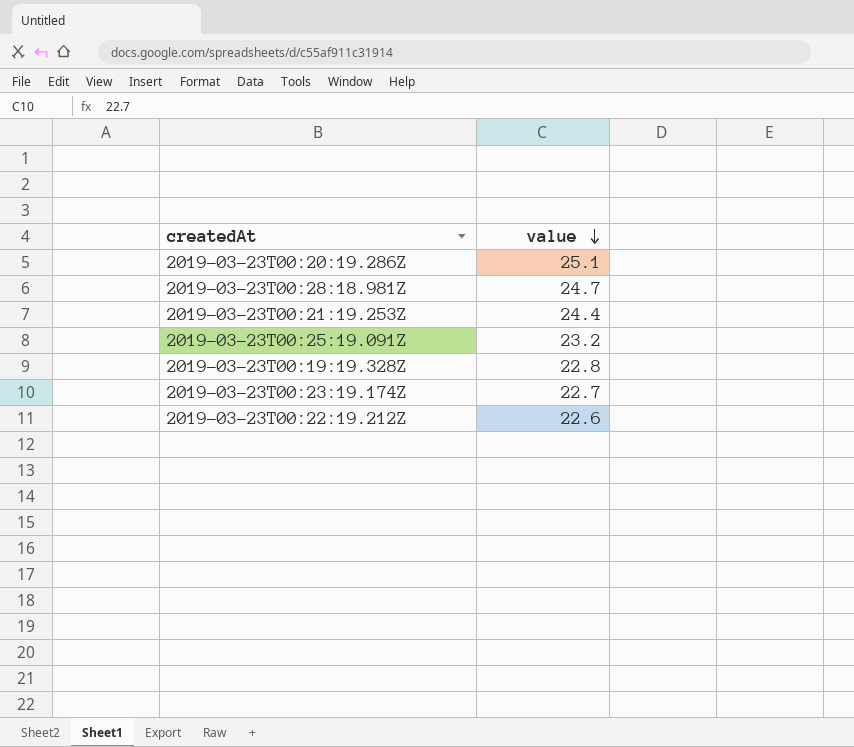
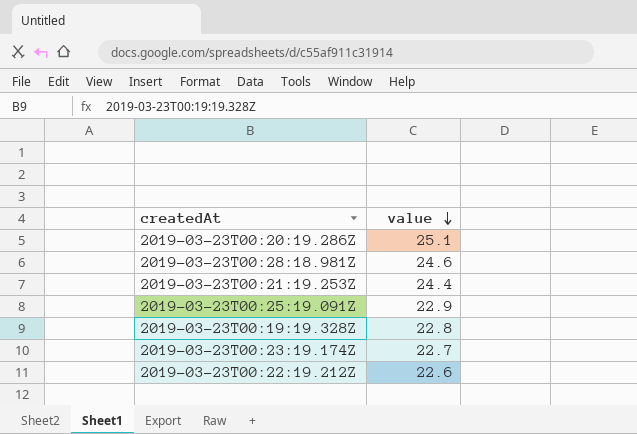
2019-03-23T00:28:18.981Z | value: 24.7 -> 24.6
2019-03-23T00:25:19.091Z | value: 23.2 -> 22.9

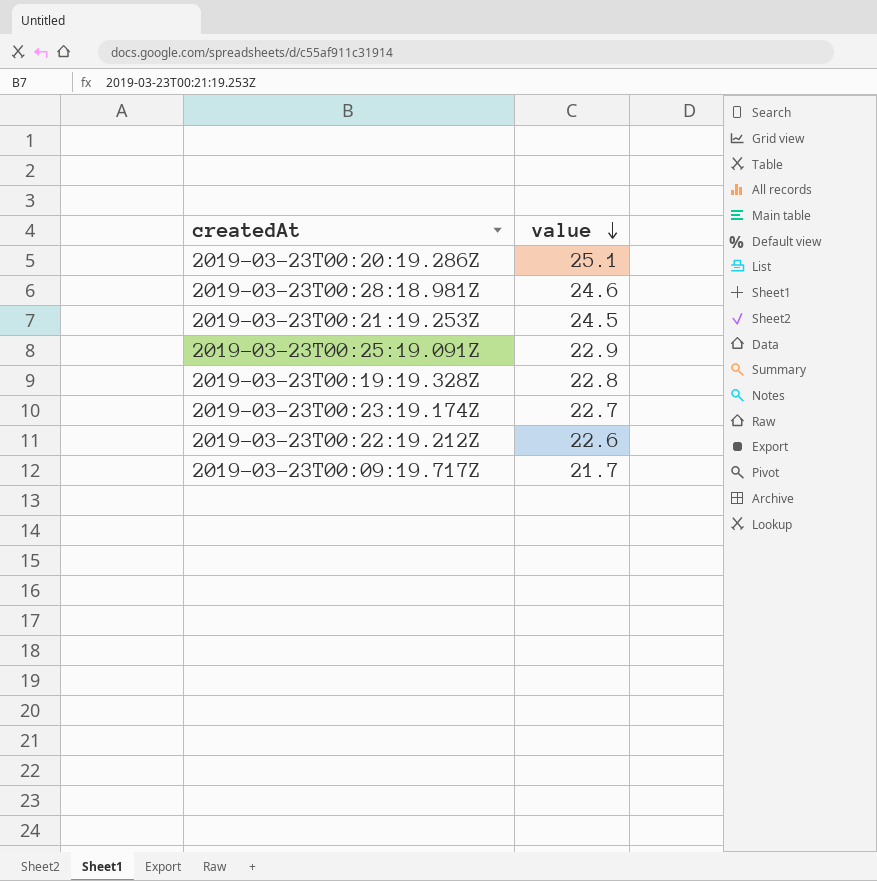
2019-03-23T00:21:19.253Z | value: 24.4 -> 24.5
row 2019-03-23T00:09:19.717Z: none -> 21.7

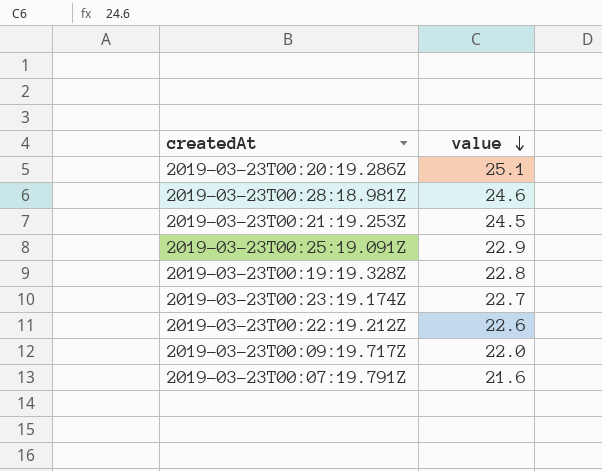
2019-03-23T00:09:19.717Z | value: 21.7 -> 22.0
row 2019-03-23T00:07:19.791Z: none -> 21.6

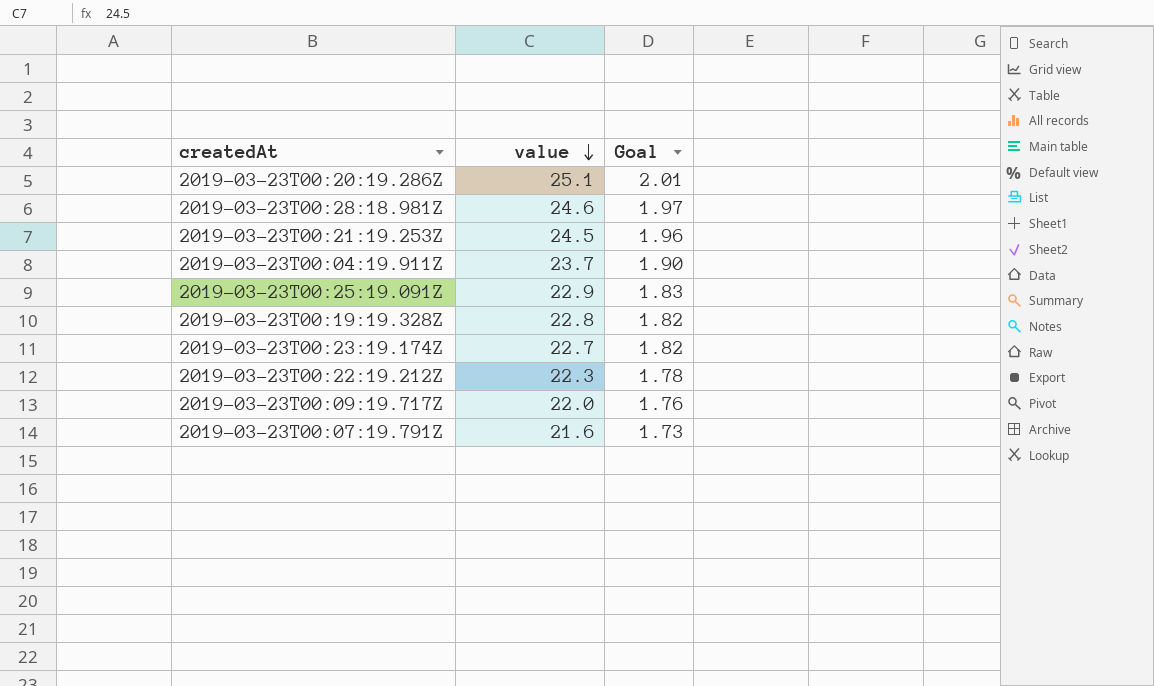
column Goal | formula: none -> [value] * 0.08
row 2019-03-23T00:04:19.911Z: none -> 23.7 | 1.90
2019-03-23T00:22:19.212Z | value: 22.6 -> 22.3

